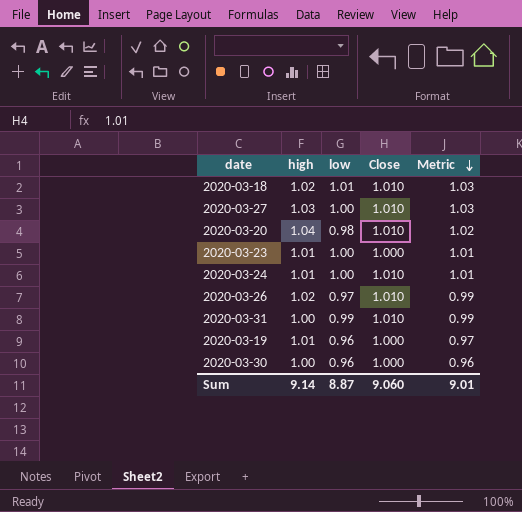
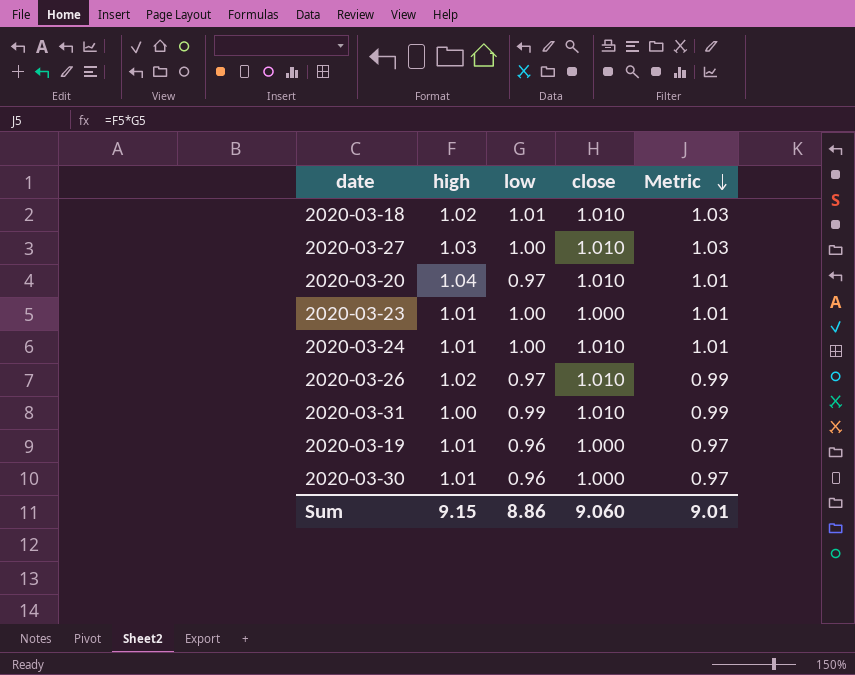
column name: Close -> close
2020-03-20 | low: 0.98 -> 0.97
2020-03-20 | Metric: 1.02 -> 1.01
2020-03-30 | high: 1.00 -> 1.01
2020-03-30 | Metric: 0.96 -> 0.97
Sum | high: 9.14 -> 9.15
Sum | low: 8.87 -> 8.86

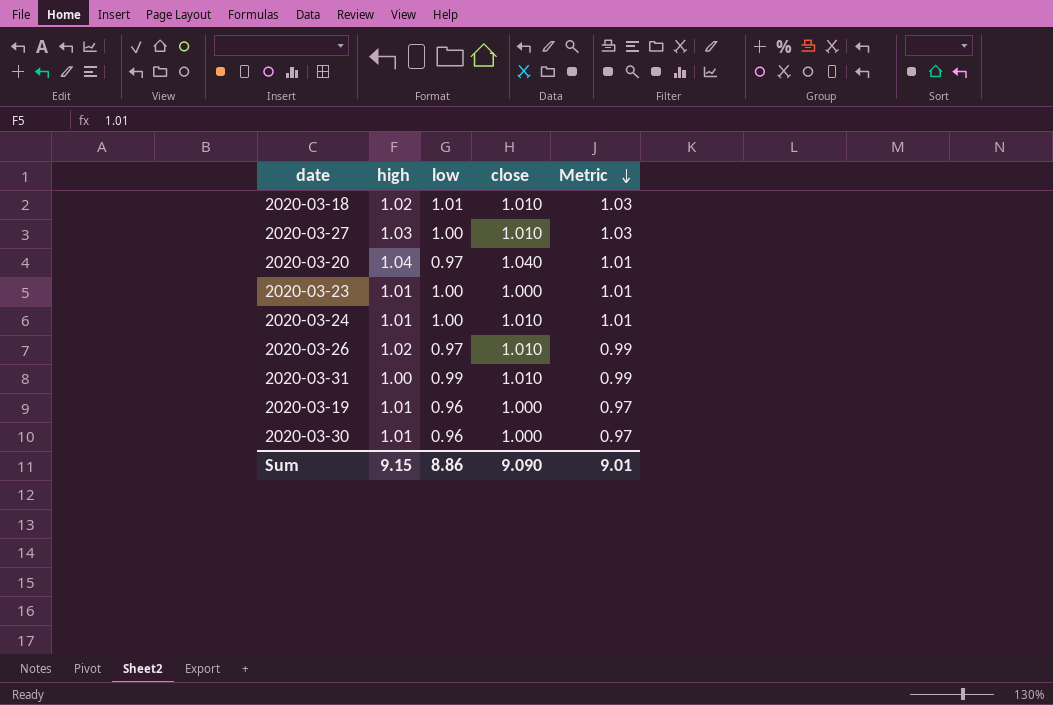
2020-03-20 | close: 1.010 -> 1.040
Sum | close: 9.060 -> 9.090

